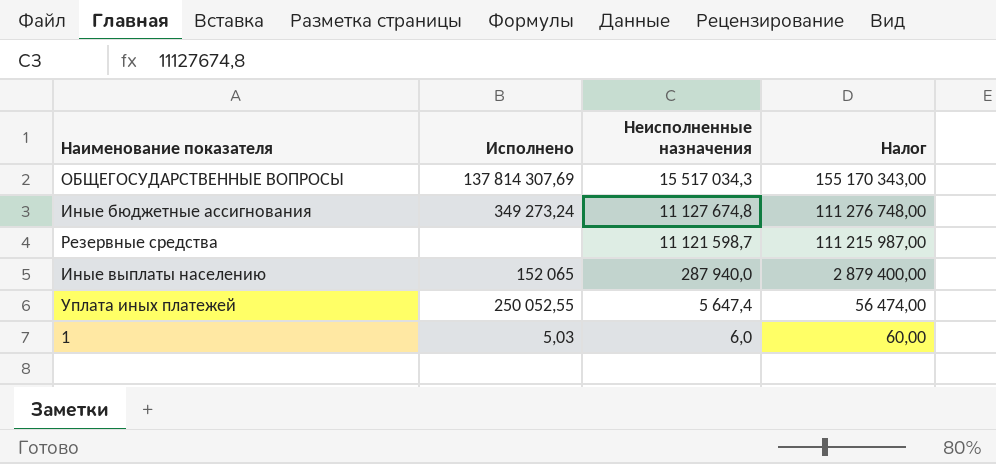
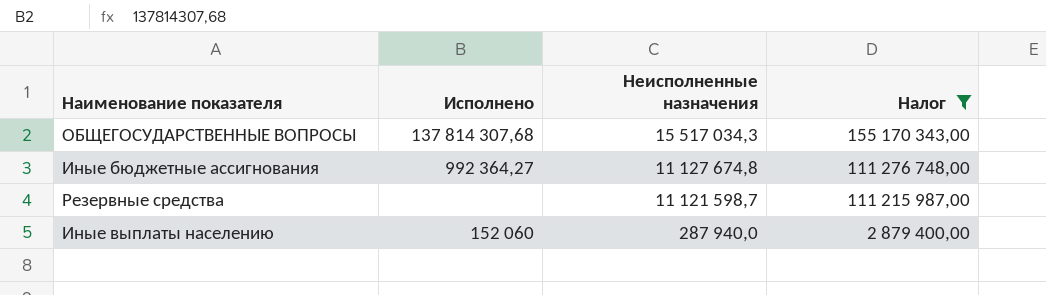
filter: none -> Налог >= 2 879 400,00
ОБЩЕГОСУДАРСТВЕННЫЕ ВОПРОСЫ | Исполнено: 137 814 307,69 -> 137 814 307,68
Иные бюджетные ассигнования | Исполнено: 349 273,24 -> 992 364,27
Иные выплаты населению | Исполнено: 152 065 -> 152 060

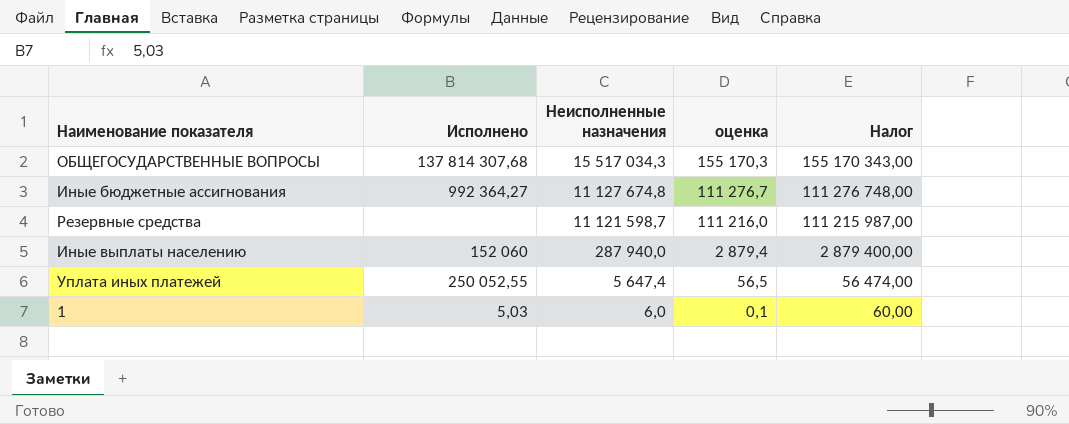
filter: Налог >= 2 879 400,00 -> none
column оценка | formula: none -> [Неисполненные назначения] * 0,01

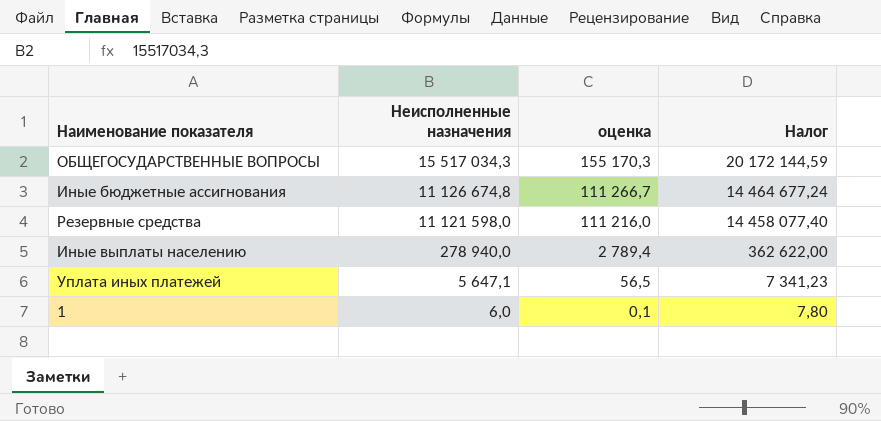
column Исполнено | position: 2 -> none
column Налог | formula: [Неисполненные назначения] * 10 -> [Неисполненные назначения] * 1,3
Иные бюджетные ассигнования | Неисполненные назначения: 11 127 674,8 -> 11 126 674,8
Иные бюджетные ассигнования | оценка: 111 276,7 -> 111 266,7
Резервные средства | Неисполненные назначения: 11 121 598,7 -> 11 121 598,0
Иные выплаты населению | Неисполненные назначения: 287 940,0 -> 278 940,0
Иные выплаты населению | оценка: 2 879,4 -> 2 789,4
Уплата иных платежей | Неисполненные назначения: 5 647,4 -> 5 647,1

